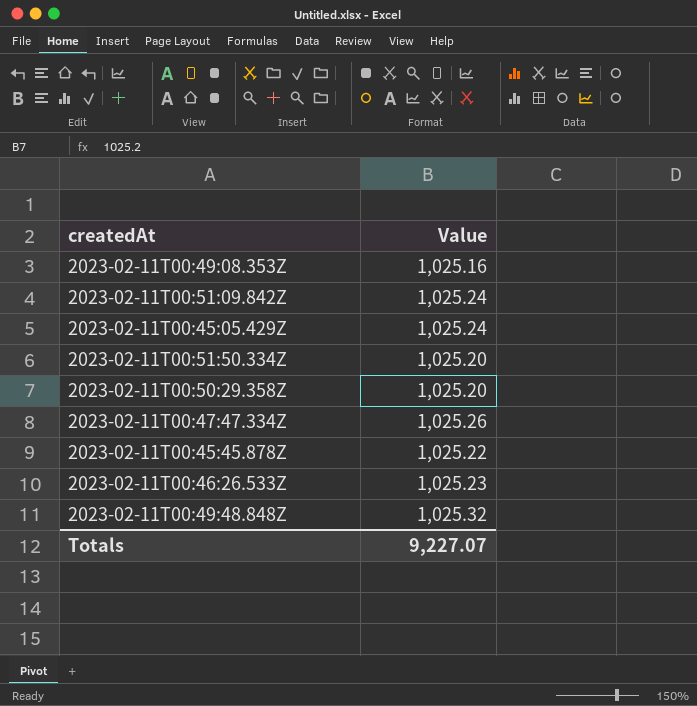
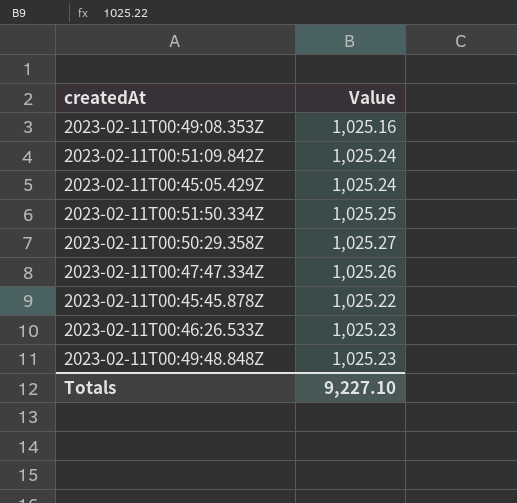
2023-02-11T00:51:50.334Z | Value: 1,025.20 -> 1,025.25
2023-02-11T00:50:29.358Z | Value: 1,025.20 -> 1,025.27
2023-02-11T00:49:48.848Z | Value: 1,025.32 -> 1,025.23
Totals | Value: 9,227.07 -> 9,227.10

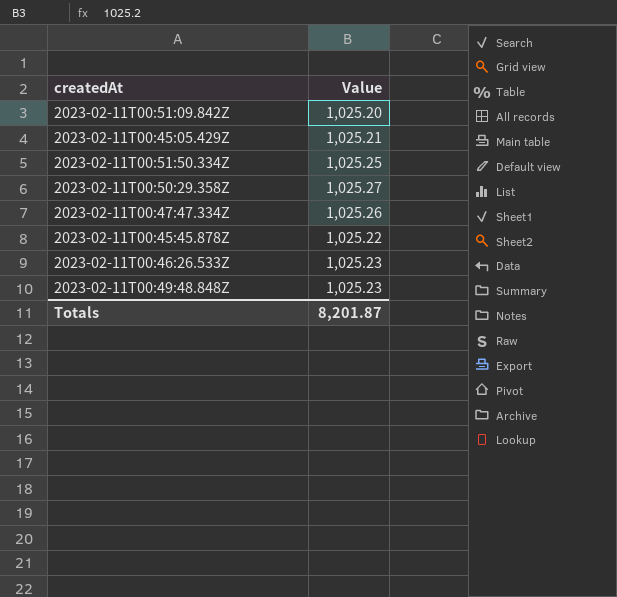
row 2023-02-11T00:49:08.353Z: 1,025.16 -> none
2023-02-11T00:51:09.842Z | Value: 1,025.24 -> 1,025.20
2023-02-11T00:45:05.429Z | Value: 1,025.24 -> 1,025.21
Totals | Value: 9,227.10 -> 8,201.87

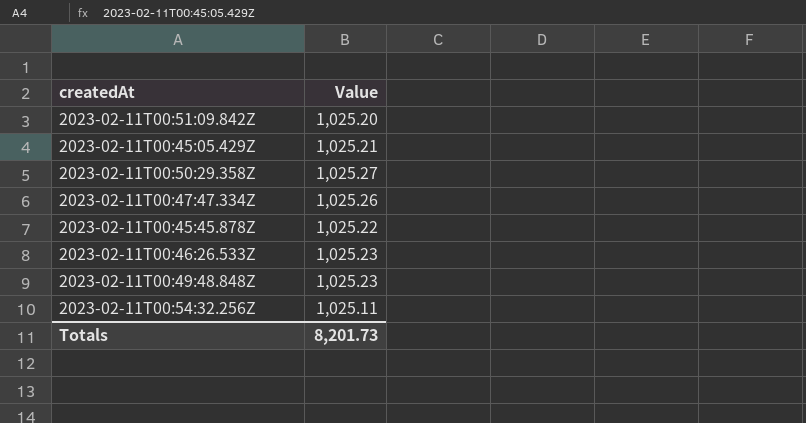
row 2023-02-11T00:51:50.334Z: 1,025.25 -> none
row 2023-02-11T00:54:32.256Z: none -> 1,025.11
Totals | Value: 8,201.87 -> 8,201.73

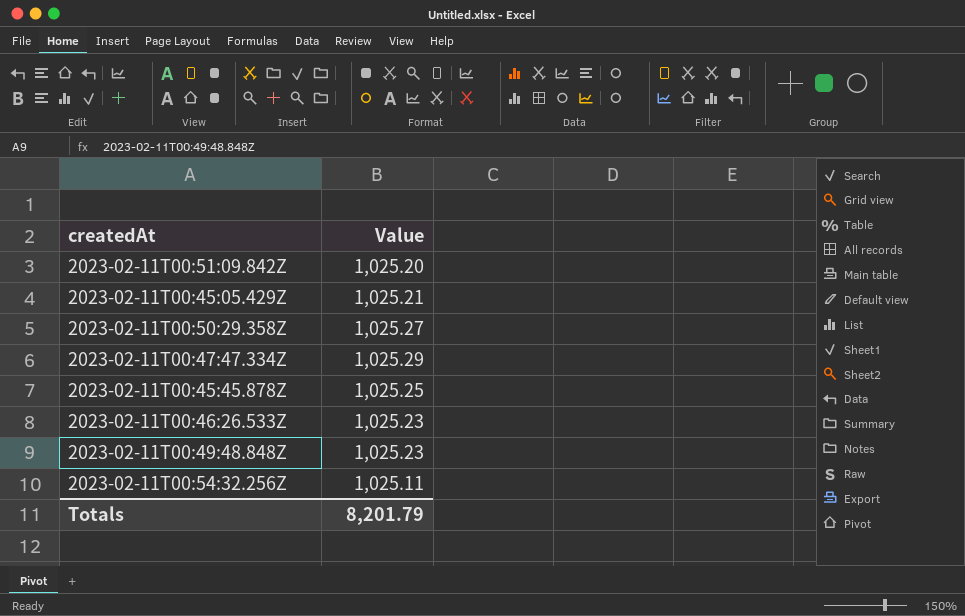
2023-02-11T00:47:47.334Z | Value: 1,025.26 -> 1,025.29
2023-02-11T00:45:45.878Z | Value: 1,025.22 -> 1,025.25
Totals | Value: 8,201.73 -> 8,201.79

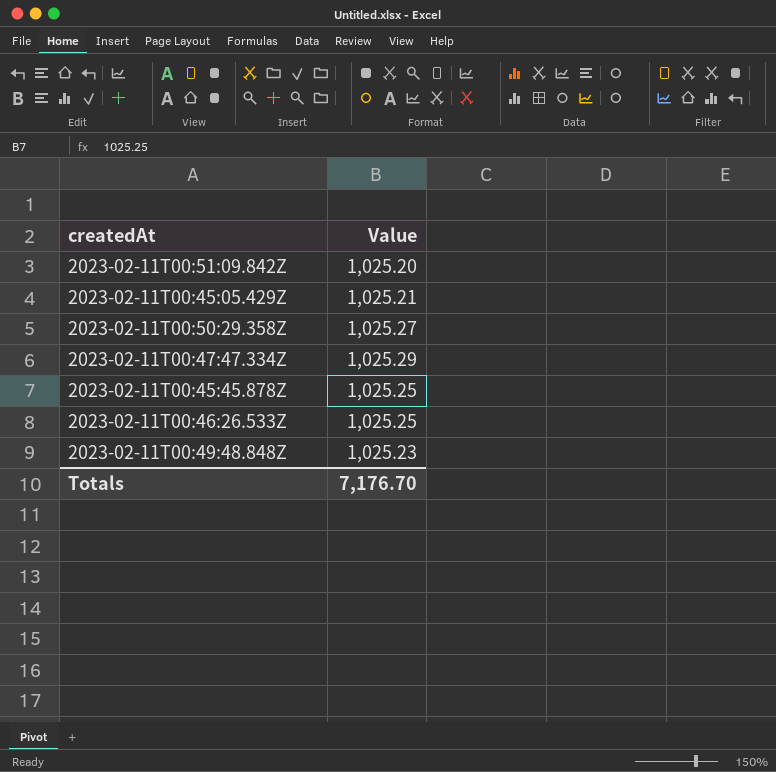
row 2023-02-11T00:54:32.256Z: 1,025.11 -> none
2023-02-11T00:46:26.533Z | Value: 1,025.23 -> 1,025.25
Totals | Value: 8,201.79 -> 7,176.70

